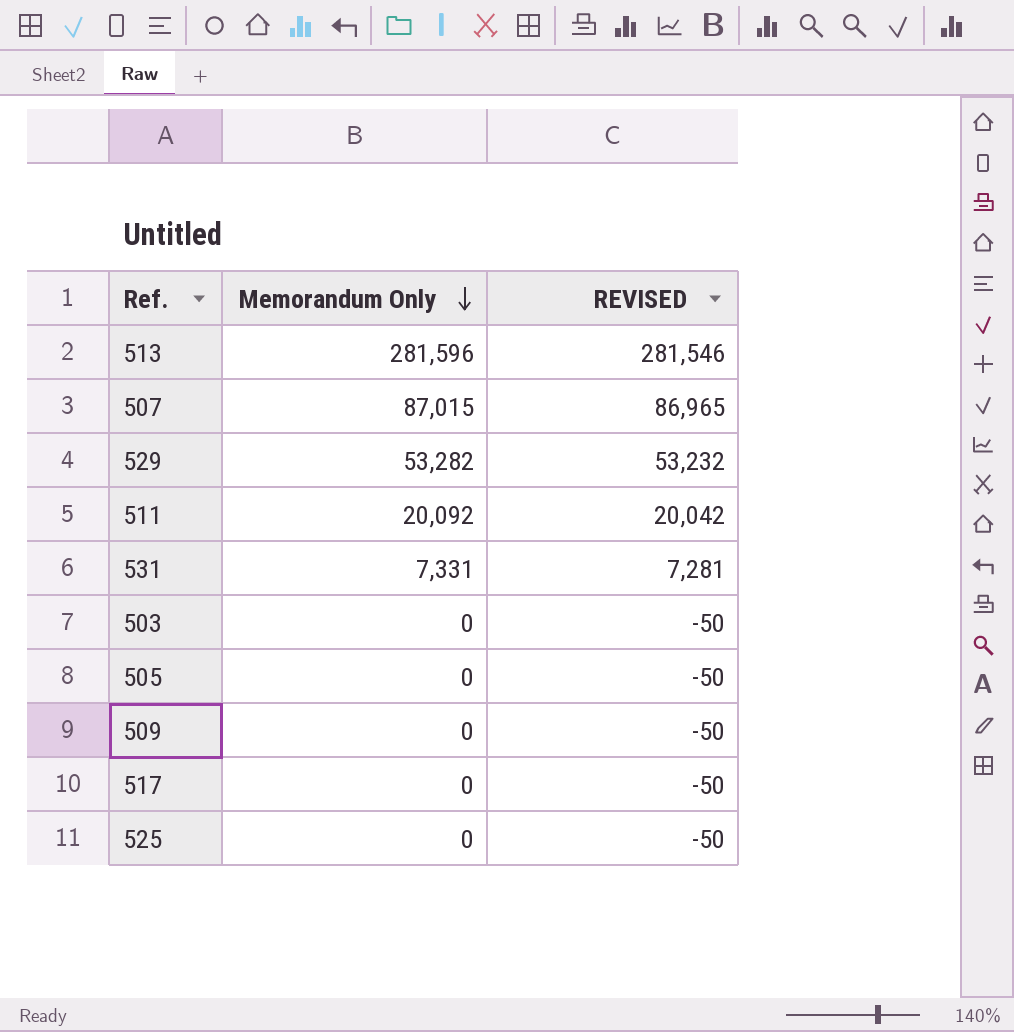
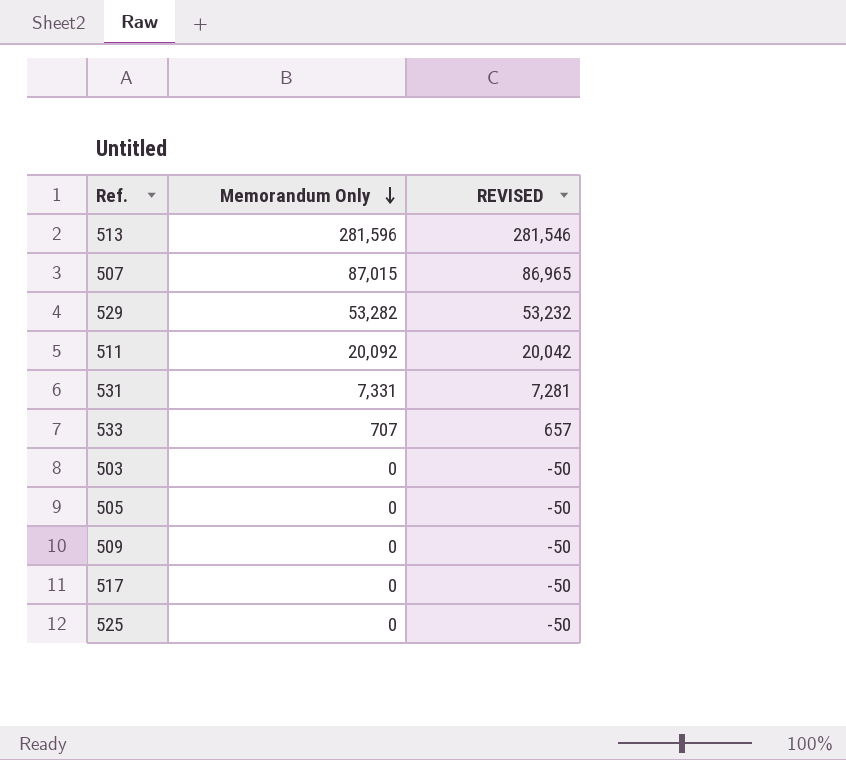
row 533: none -> 707 | 657

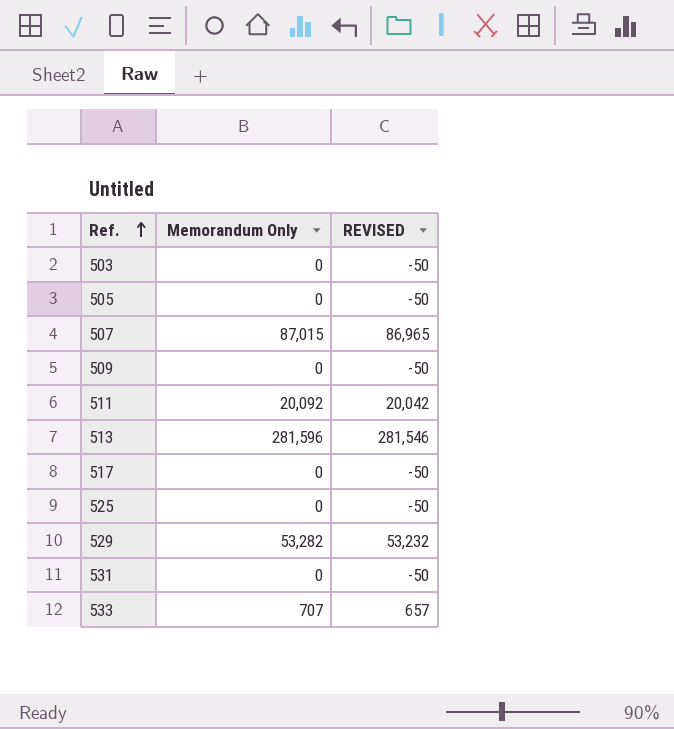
row order: Memorandum Only descending -> Ref. ascending
531 | Memorandum Only: 7,331 -> 0
531 | REVISED: 7,281 -> -50

